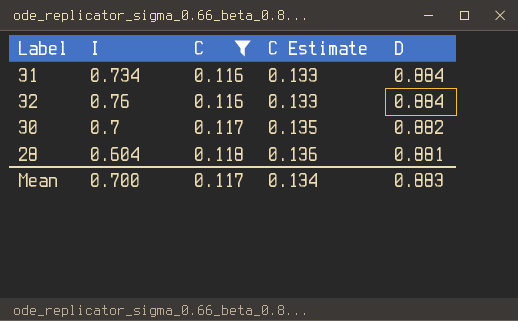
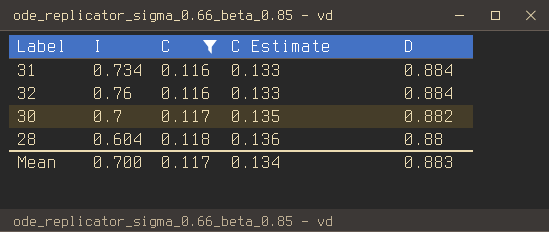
28 | D: 0.881 -> 0.88

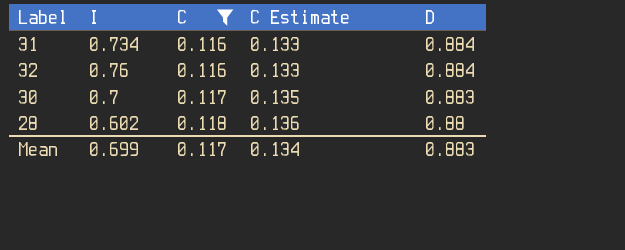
30 | D: 0.882 -> 0.883
28 | I: 0.604 -> 0.602
Mean | I: 0.700 -> 0.699

